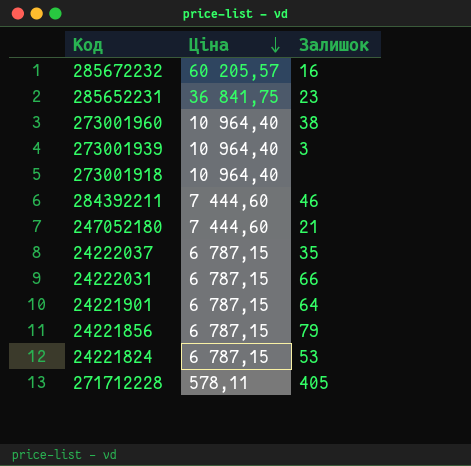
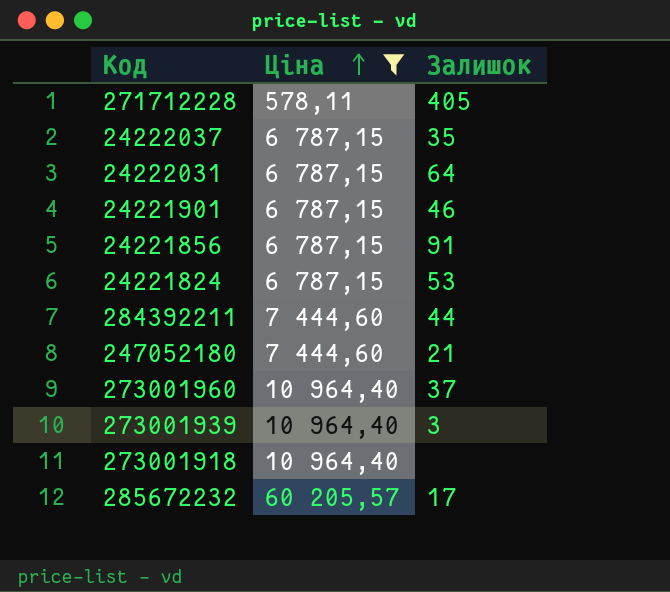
filter: none -> Ціна != 36 841,75
row order: Ціна descending -> Ціна ascending
24222031 | Залишок: 66 -> 64
24221901 | Залишок: 64 -> 46
24221856 | Залишок: 79 -> 91
284392211 | Залишок: 46 -> 44
273001960 | Залишок: 38 -> 37
285672232 | Залишок: 16 -> 17

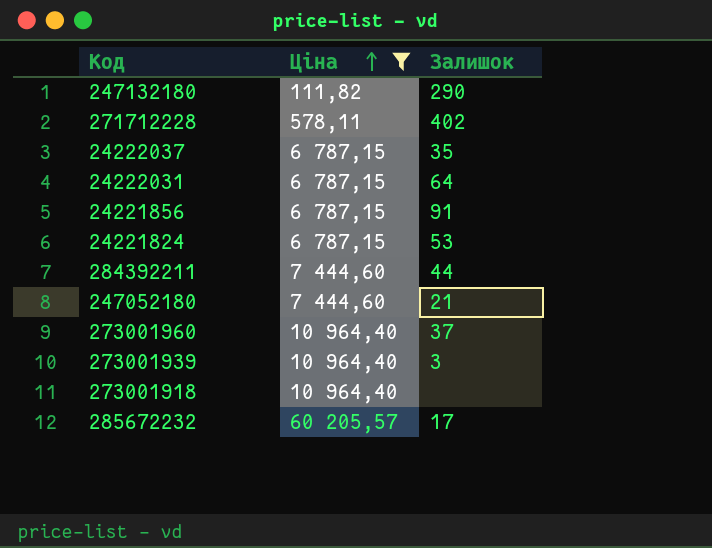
row 24221901: 6 787,15 | 46 -> none
row 247132180: none -> 111,82 | 290
271712228 | Залишок: 405 -> 402

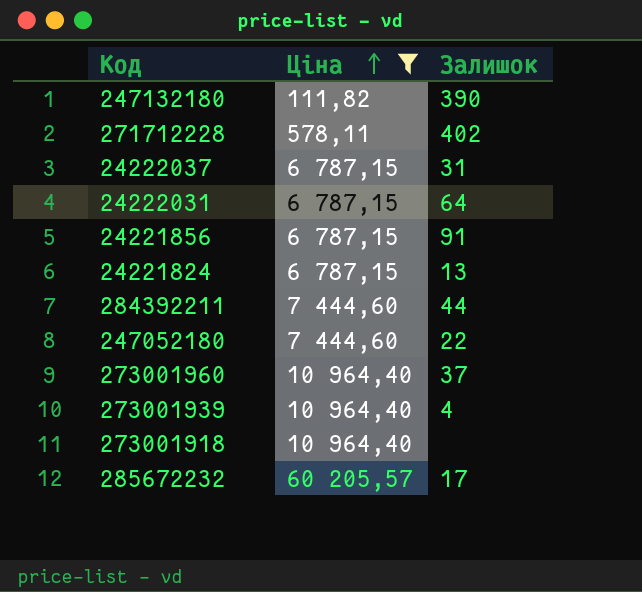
247132180 | Залишок: 290 -> 390
24222037 | Залишок: 35 -> 31
24221824 | Залишок: 53 -> 13
247052180 | Залишок: 21 -> 22
273001939 | Залишок: 3 -> 4

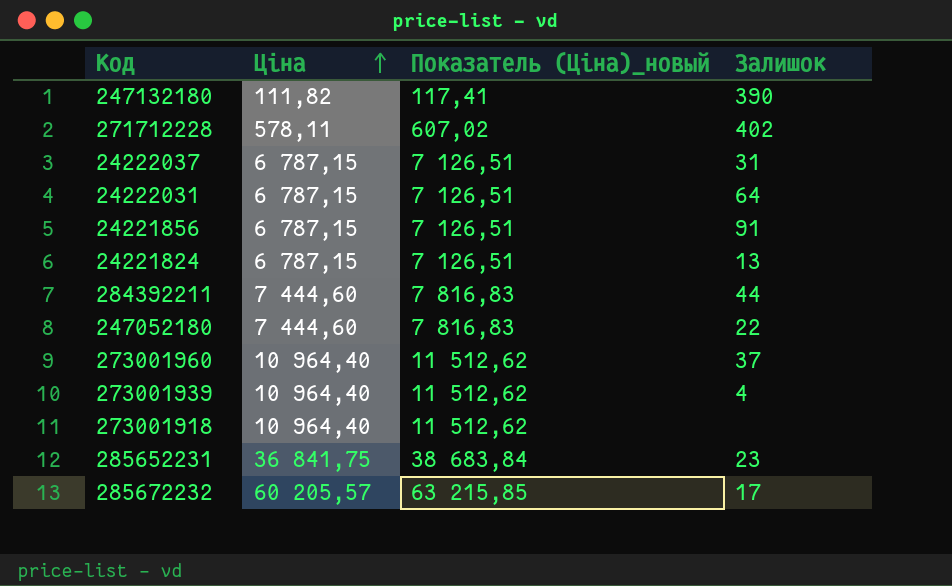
filter: Ціна != 36 841,75 -> none
column Показатель (Ціна)_новый | formula: none -> [Ціна] * 1,05

